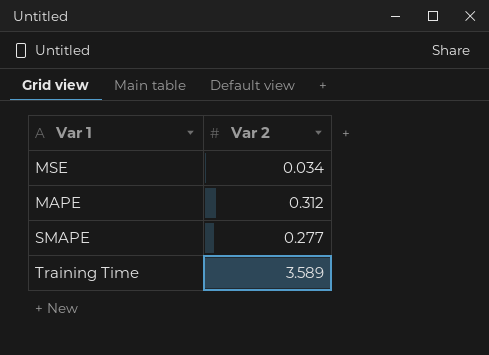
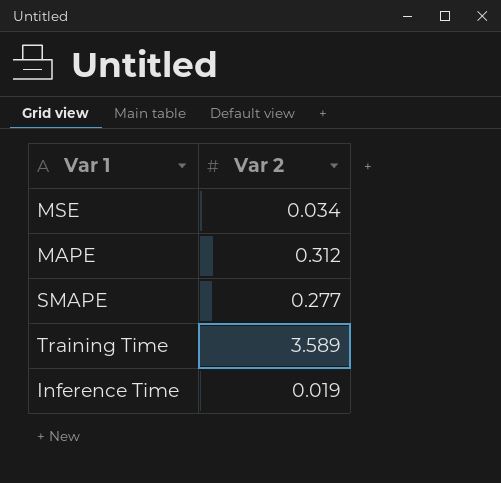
row Inference Time: none -> 0.019

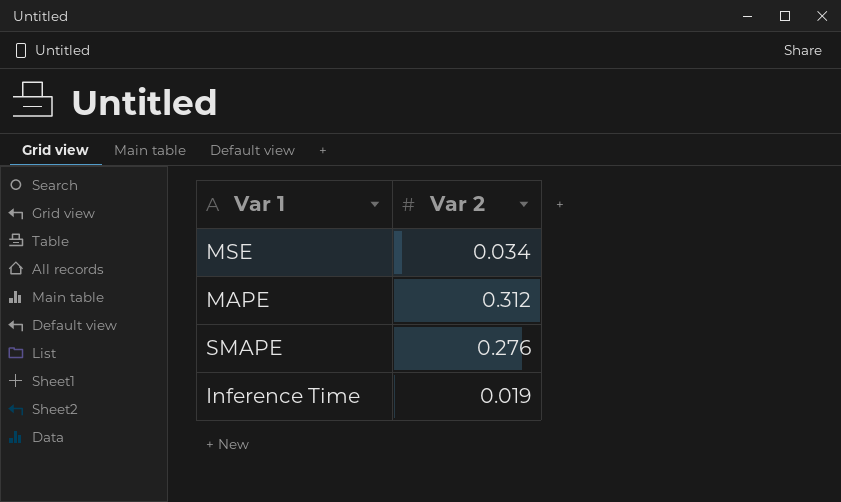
row Training Time: 3.589 -> none
SMAPE | Var 2: 0.277 -> 0.276

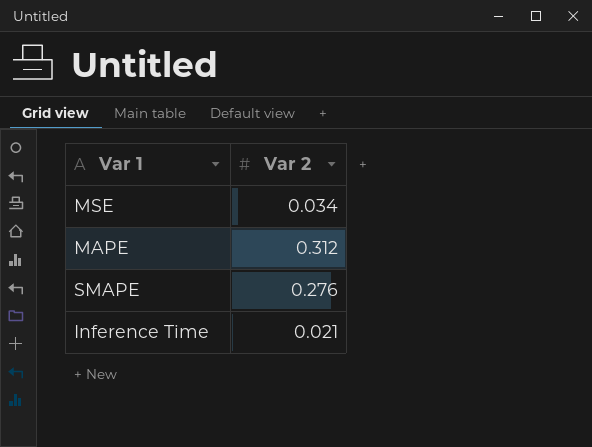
Inference Time | Var 2: 0.019 -> 0.021

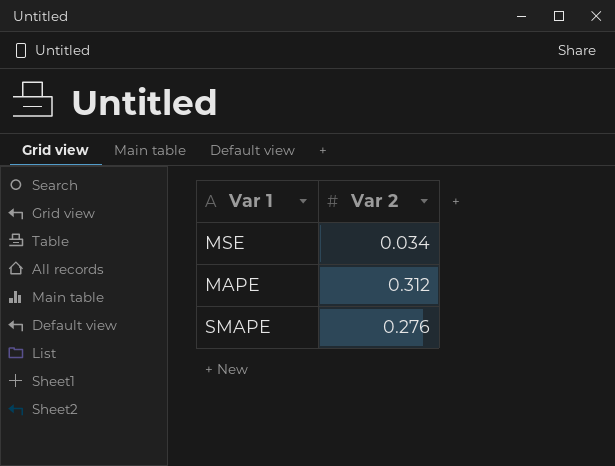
row Inference Time: 0.021 -> none

